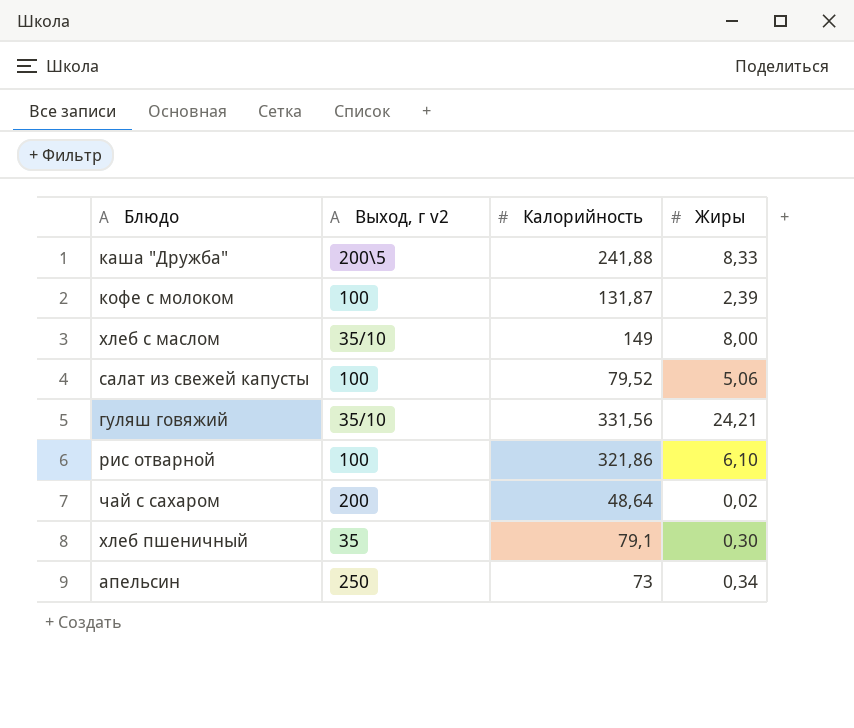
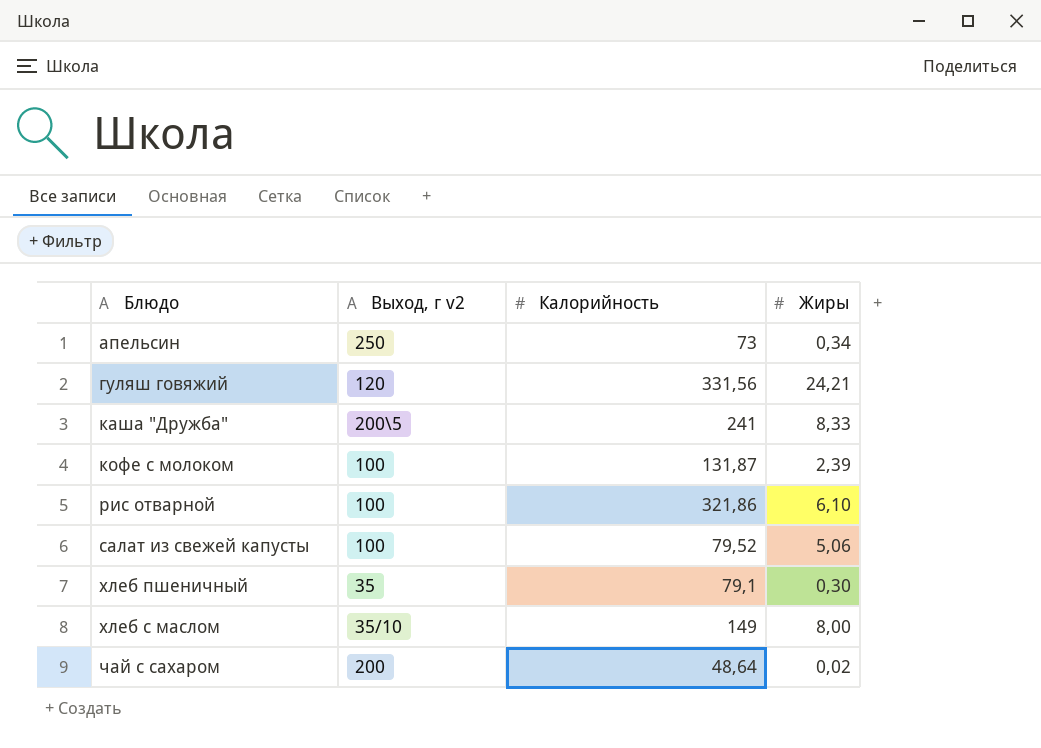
row order: none -> Блюдо ascending
гуляш говяжий | Выход, г v2: 35/10 -> 120
каша "Дружба" | Калорийность: 241,88 -> 241

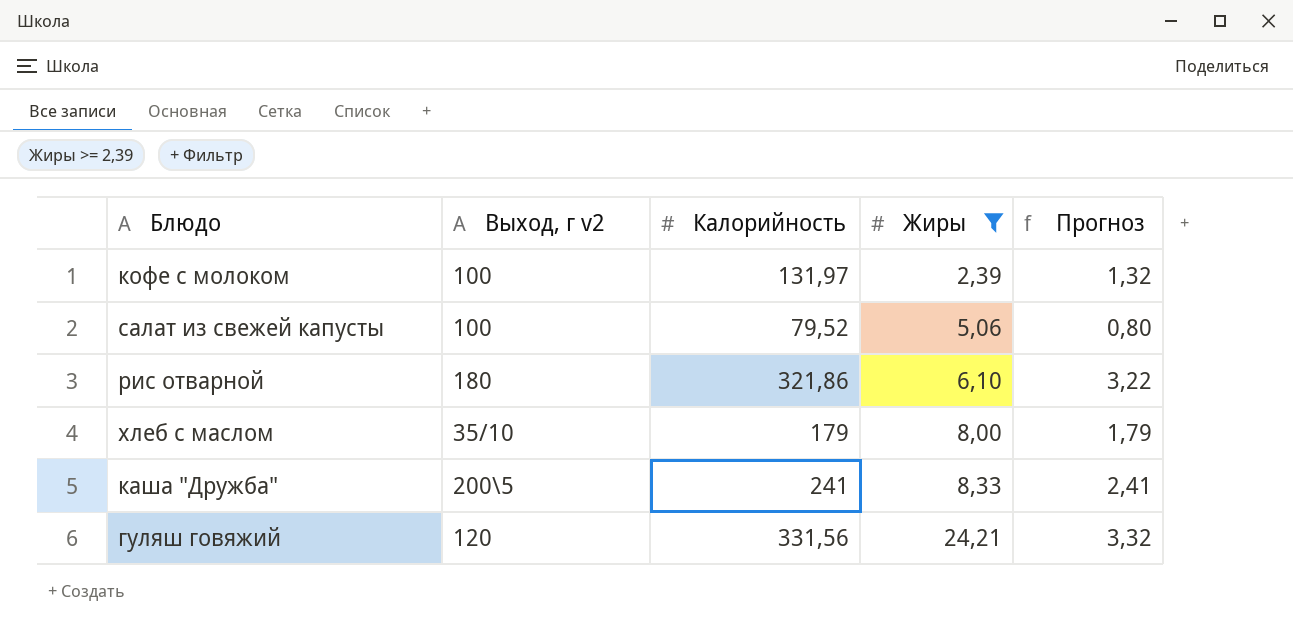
filter: none -> Жиры >= 2,39
row order: Блюдо ascending -> Жиры ascending
column Прогноз | formula: none -> [Калорийность] * 0,01
кофе с молоком | Калорийность: 131,87 -> 131,97
рис отварной | Выход, г v2: 100 -> 180
хлеб с маслом | Калорийность: 149 -> 179

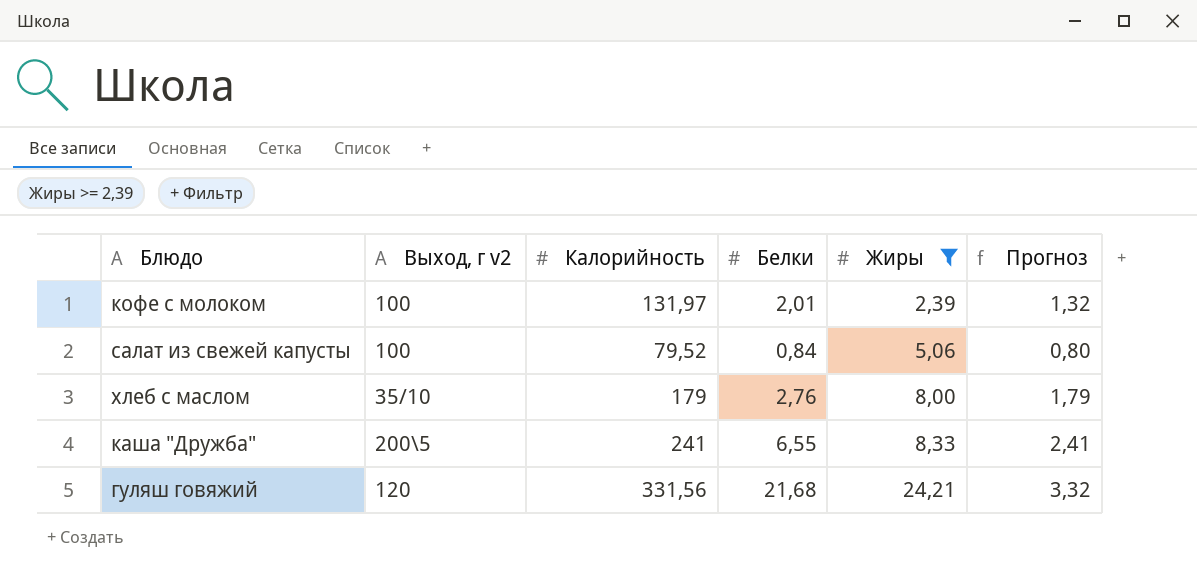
column Белки | position: none -> 4
row рис отварной: 180 | 321,86 | 6,10 | 3,22 -> none

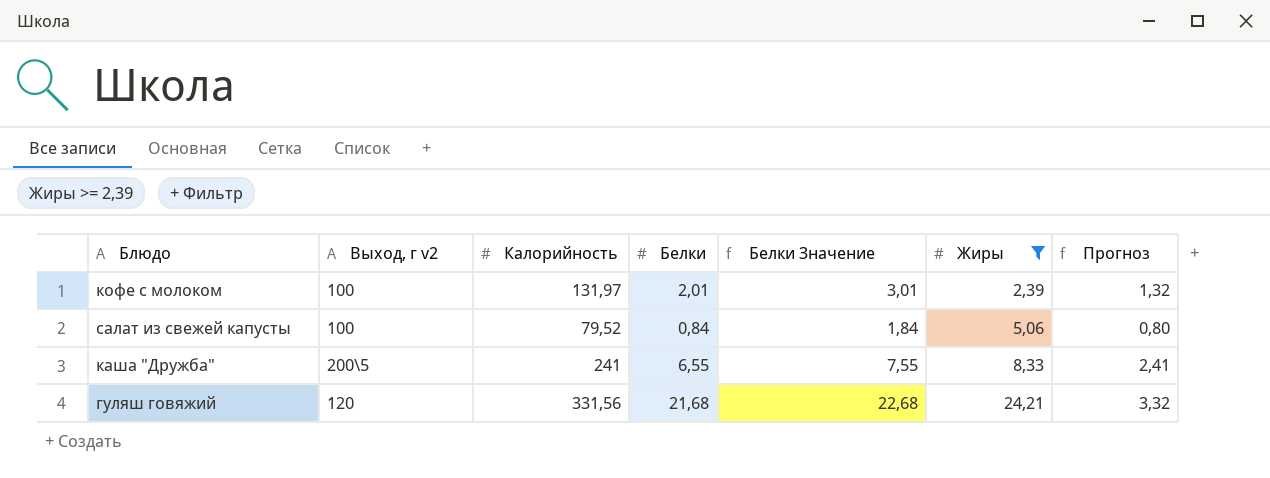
column Белки Значение | formula: none -> [Белки] + 1
row хлеб с маслом: 35/10 | 179 | 2,76 | 8,00 | 1,79 -> none

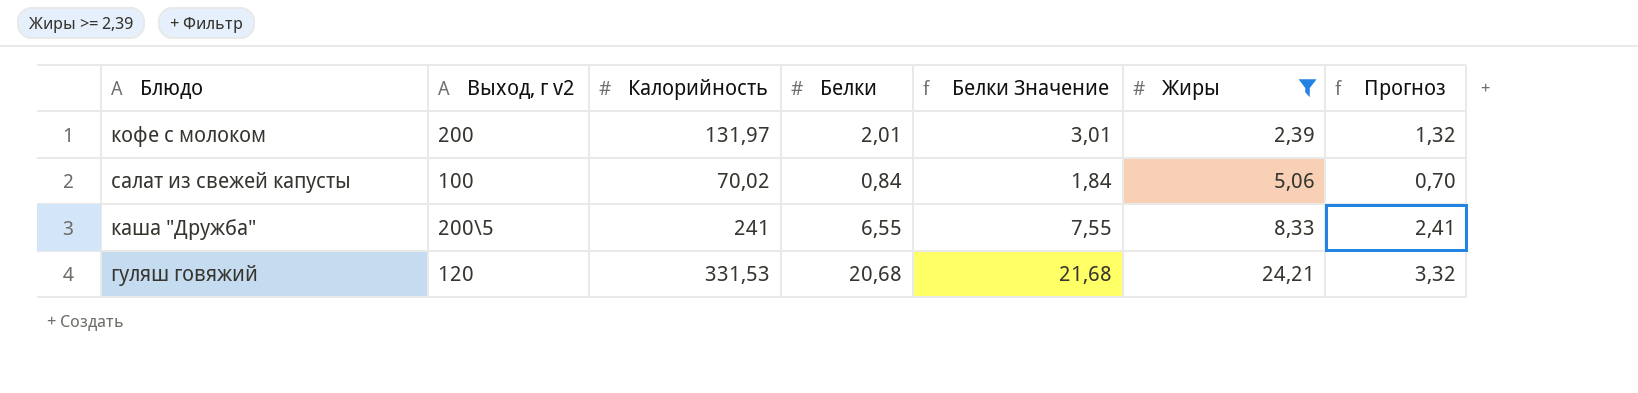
кофе с молоком | Выход, г v2: 100 -> 200
салат из свежей капусты | Калорийность: 79,52 -> 70,02
салат из свежей капусты | Прогноз: 0,80 -> 0,70
гуляш говяжий | Калорийность: 331,56 -> 331,53
гуляш говяжий | Белки: 21,68 -> 20,68
гуляш говяжий | Белки Значение: 22,68 -> 21,68

